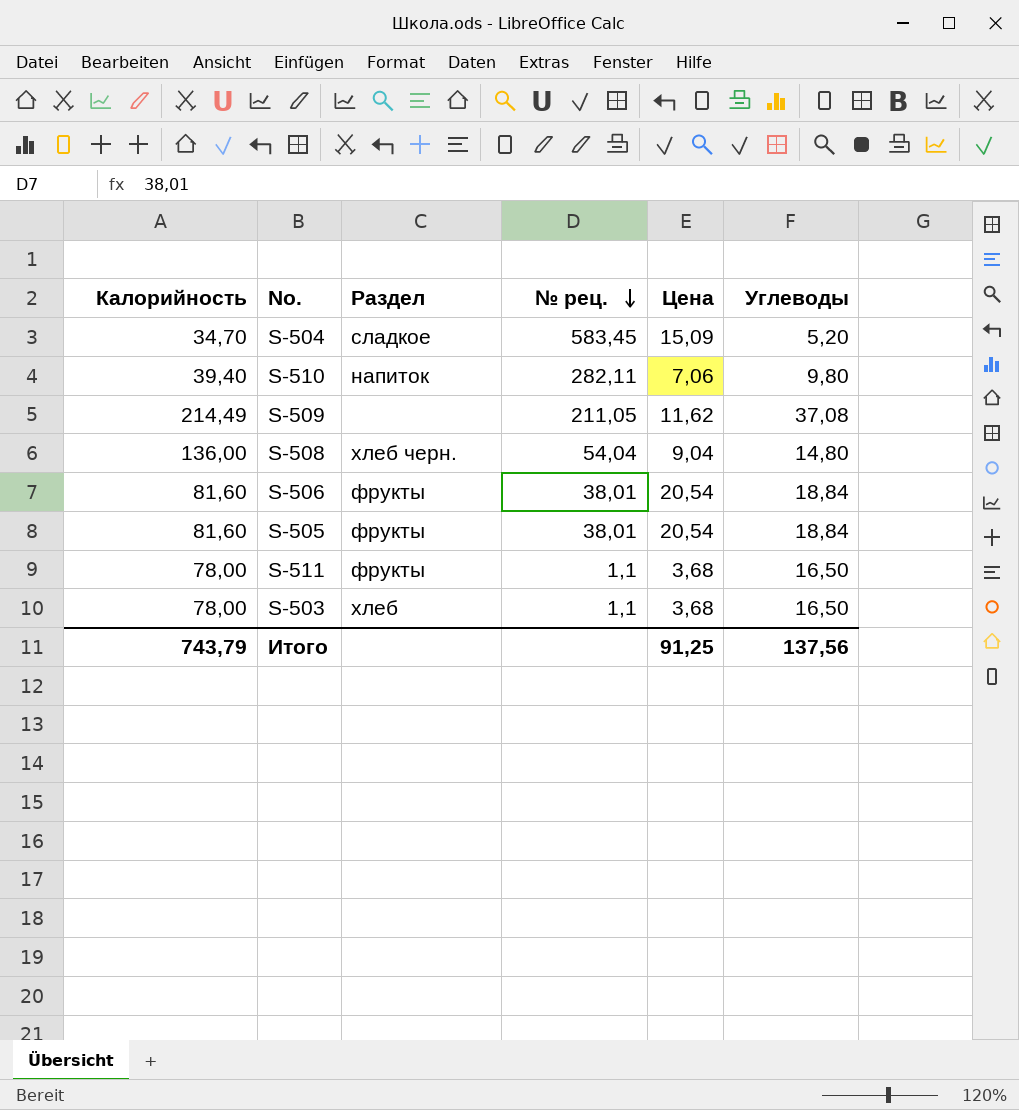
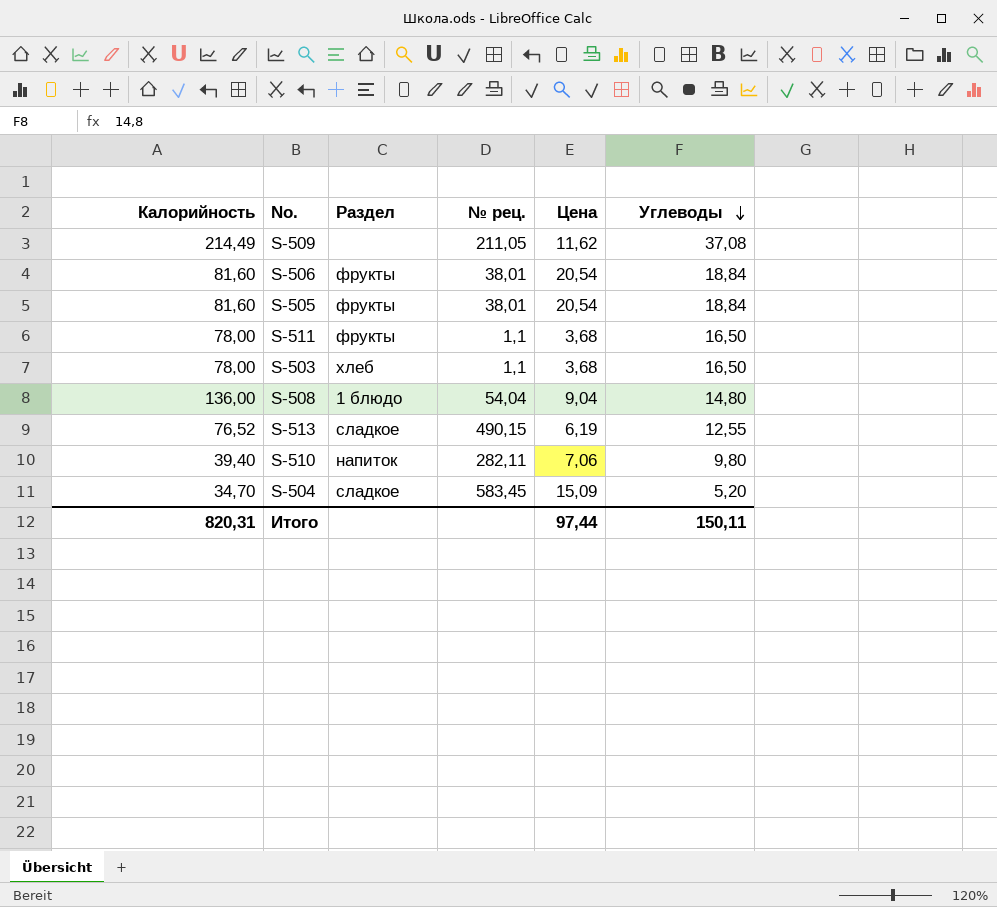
row order: № рец. descending -> Углеводы descending
S-508 | Раздел: хлеб черн. -> 1 блюдо
row S-513: none -> 76,52 | сладкое | 490,15 | 6,19 | 12,55
Итого | Калорийность: 743,79 -> 820,31
Итого | Цена: 91,25 -> 97,44
Итого | Углеводы: 137,56 -> 150,11

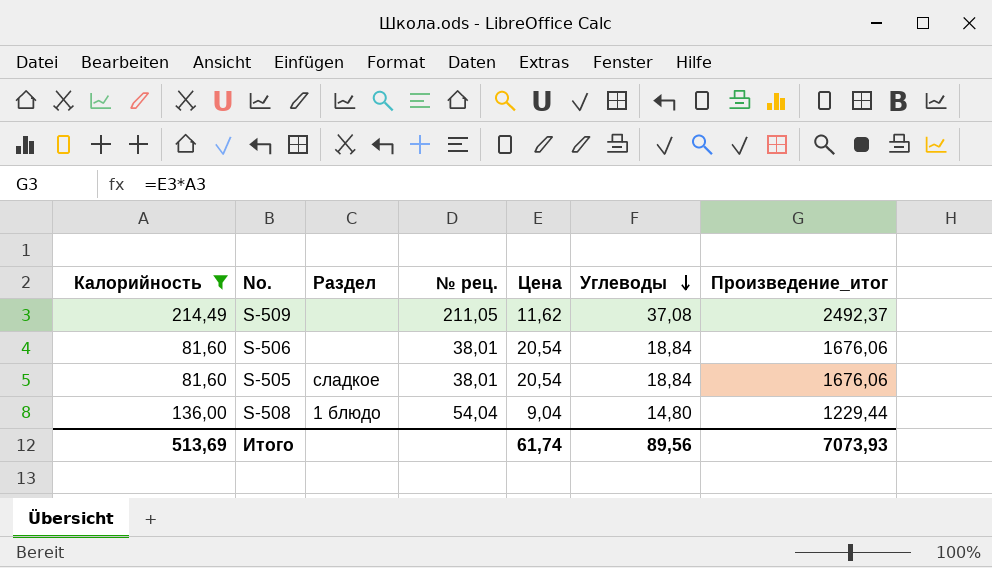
filter: none -> Калорийность >= 81,60
column Произведение_итог | formula: none -> [Калорийность] * [Цена]
S-506 | Раздел: фрукты -> none
S-505 | Раздел: фрукты -> сладкое
Итого | Калорийность: 820,31 -> 513,69
Итого | Цена: 97,44 -> 61,74
Итого | Углеводы: 150,11 -> 89,56

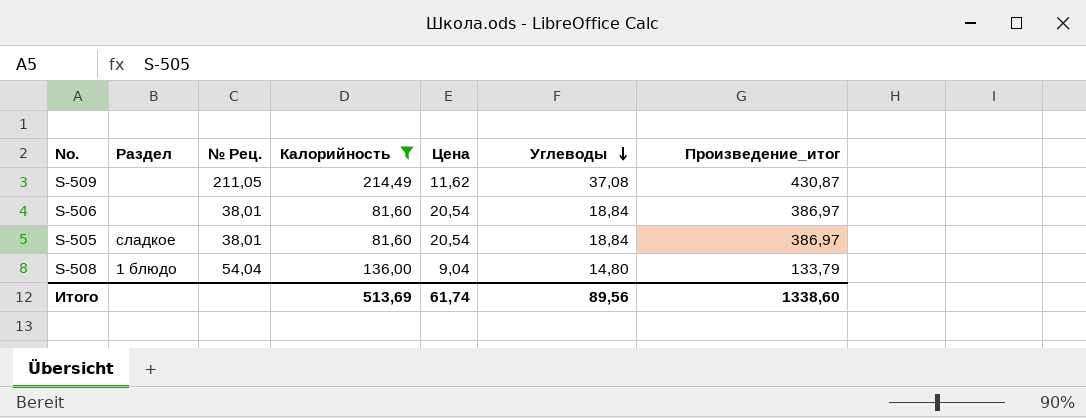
column name: № рец. -> № Рец.
column Калорийность | position: 1 -> 4
column Произведение_итог | formula: [Калорийность] * [Цена] -> [Цена] * [Углеводы]
Итого | Произведение_итог: 7073,93 -> 1338,60

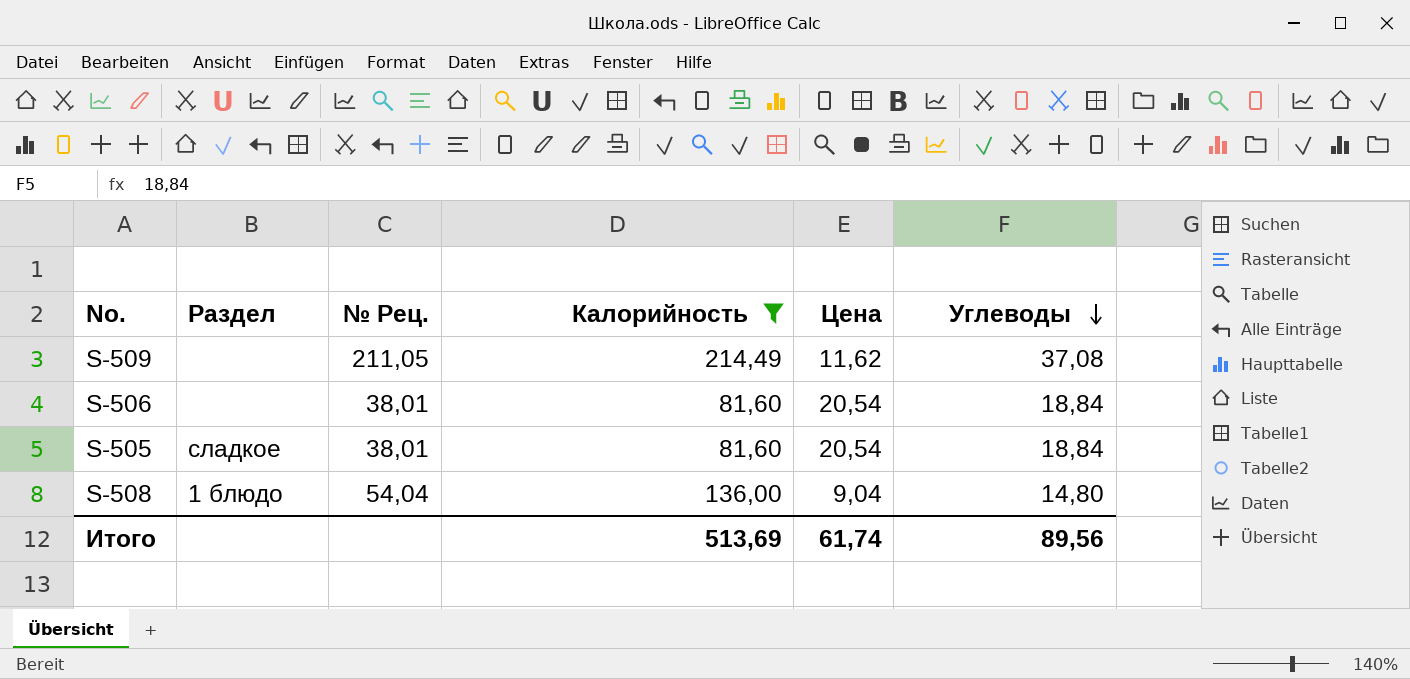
column Произведение_итог | formula: [Цена] * [Углеводы] -> none

